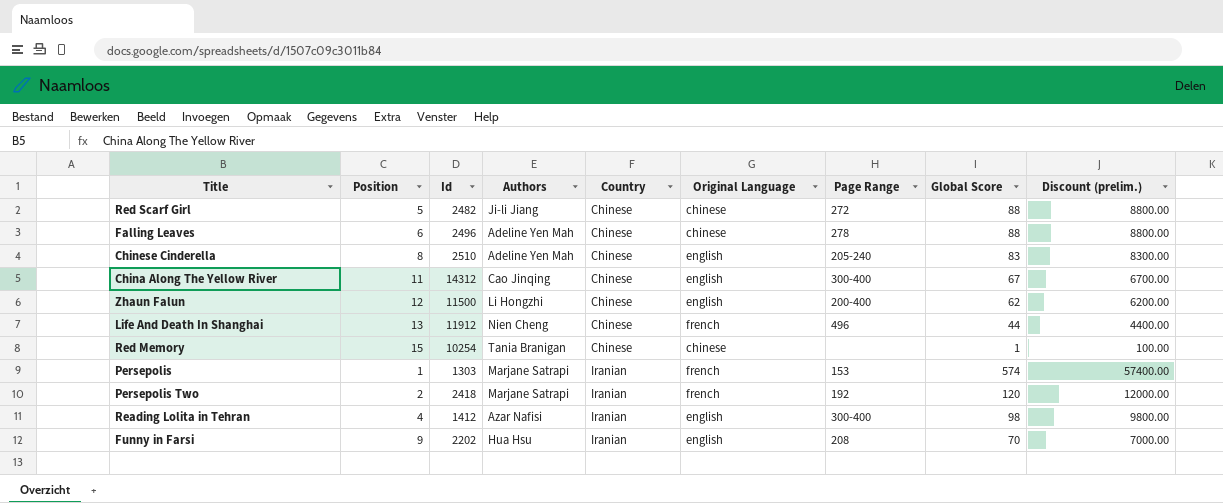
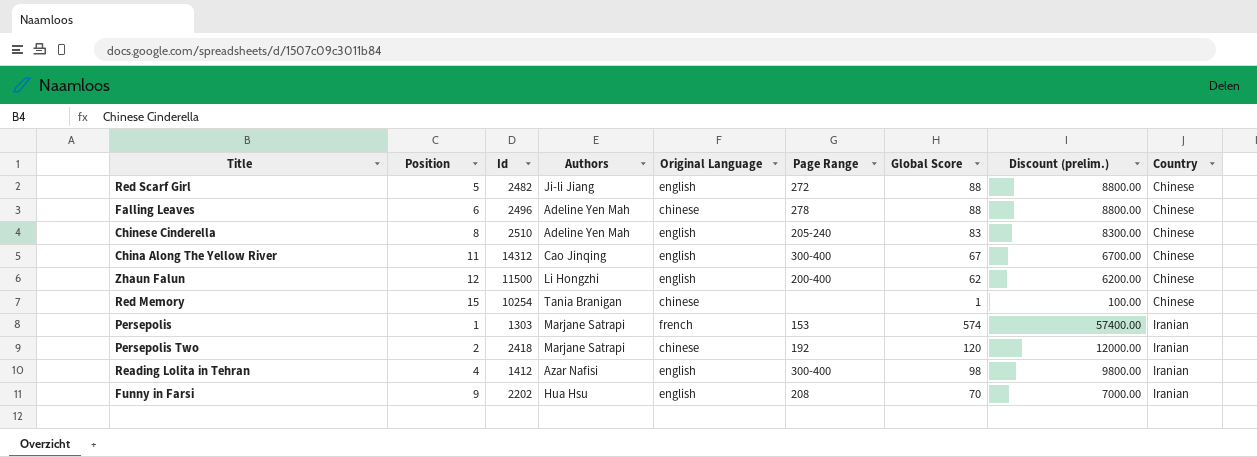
column Country | position: 5 -> 9
row Life And Death In Shanghai: 13 | 11912 | Nien Cheng | Chinese | french | 496 | 44 | 4400.00 -> none
Red Scarf Girl | Original Language: chinese -> english
Persepolis Two | Original Language: french -> chinese

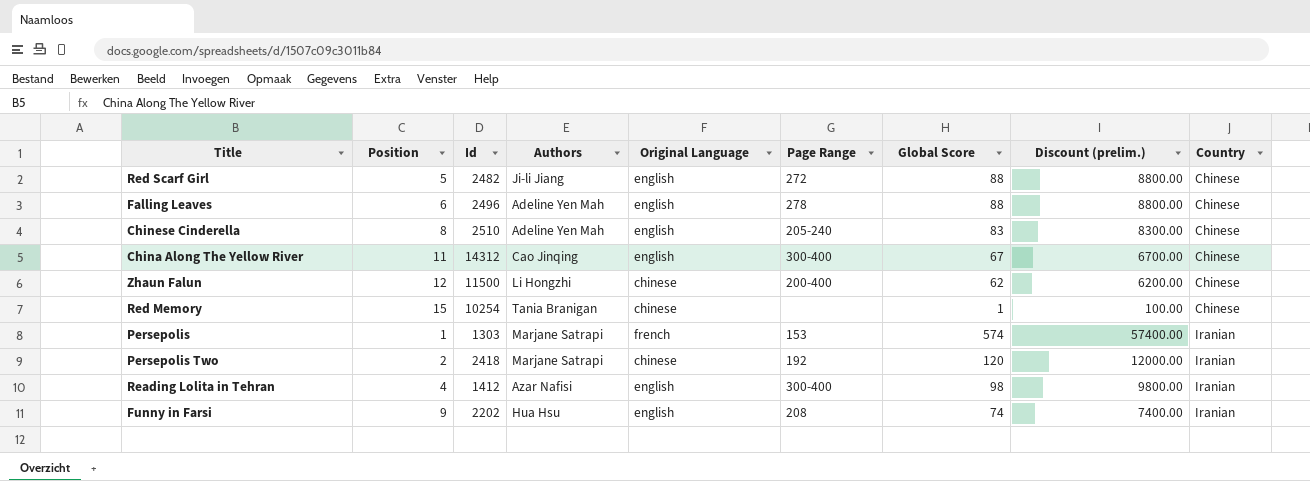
Falling Leaves | Original Language: chinese -> english
Zhaun Falun | Original Language: english -> chinese
Funny in Farsi | Global Score: 70 -> 74
Funny in Farsi | Discount (prelim.): 7000.00 -> 7400.00

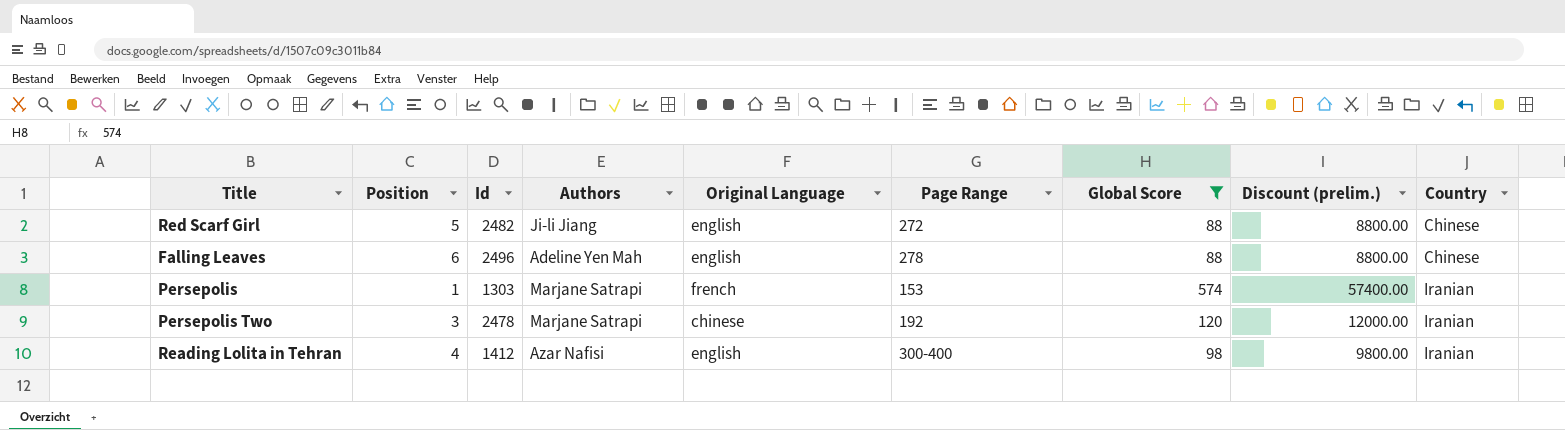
filter: none -> Global Score >= 88
Persepolis Two | Position: 2 -> 3
Persepolis Two | Id: 2418 -> 2478

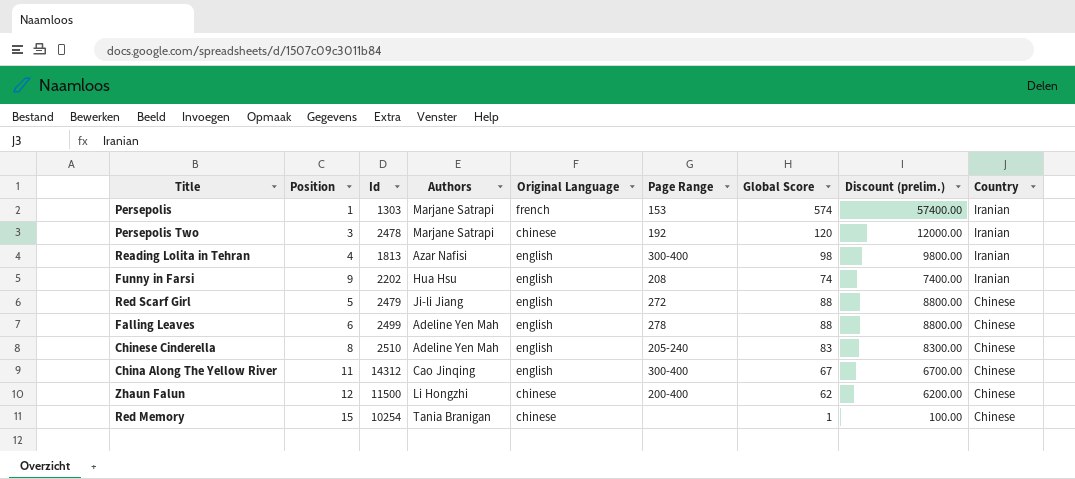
filter: Global Score >= 88 -> none
row order: Country ascending -> Country descending
Reading Lolita in Tehran | Id: 1412 -> 1813
Red Scarf Girl | Id: 2482 -> 2479
Falling Leaves | Id: 2496 -> 2499

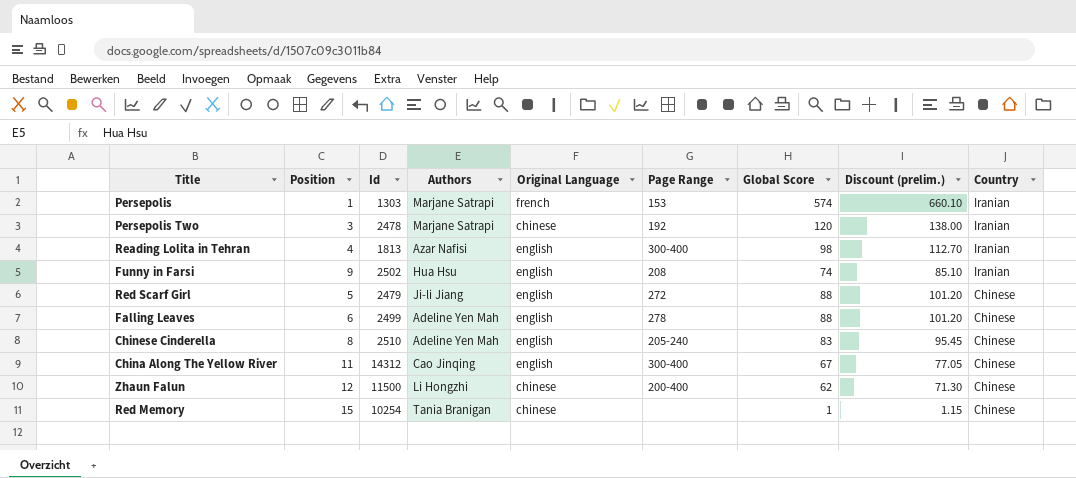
column Discount (prelim.) | formula: [Global Score] * 100 -> [Global Score] * 1.15
Funny in Farsi | Id: 2202 -> 2502

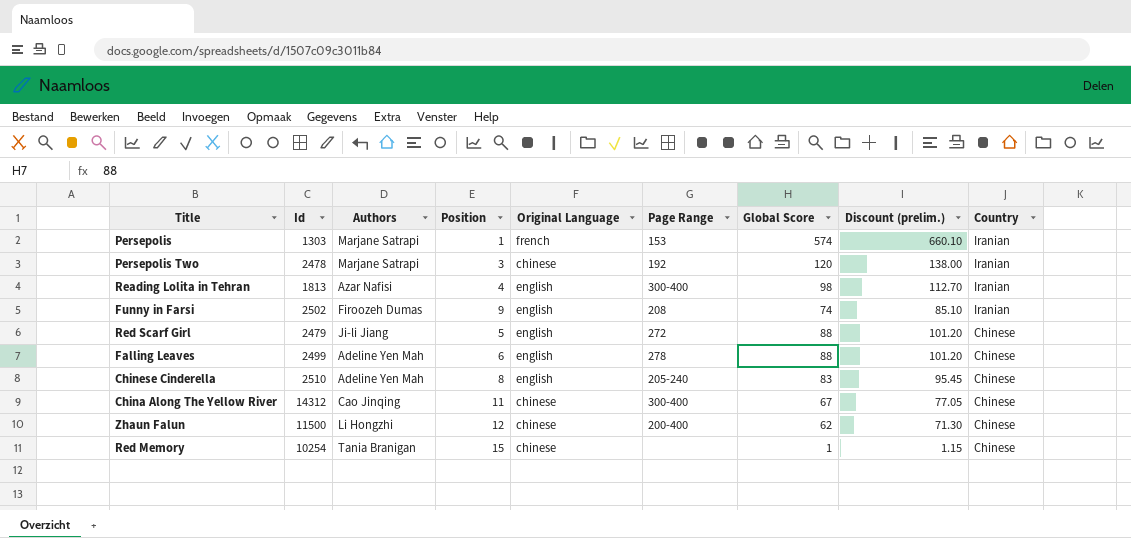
column Position | position: 2 -> 4
Funny in Farsi | Authors: Hua Hsu -> Firoozeh Dumas
China Along The Yellow River | Original Language: english -> chinese

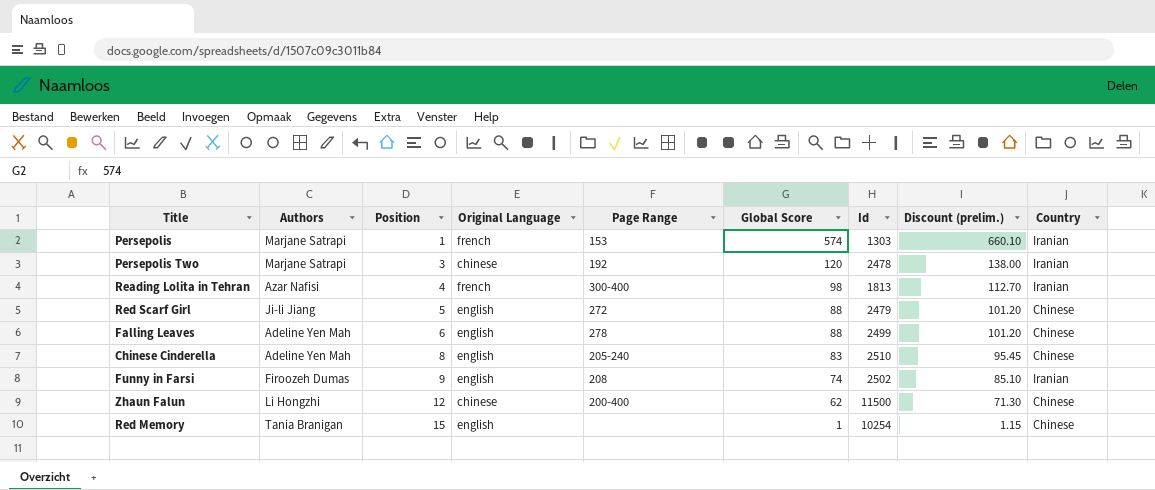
row order: Country descending -> Position ascending
column Id | position: 2 -> 7
row China Along The Yellow River: 14312 | Cao Jinqing | 11 | chinese | 300-400 | 67 | 77.05 | Chinese -> none
Reading Lolita in Tehran | Original Language: english -> french
Red Memory | Original Language: chinese -> english

